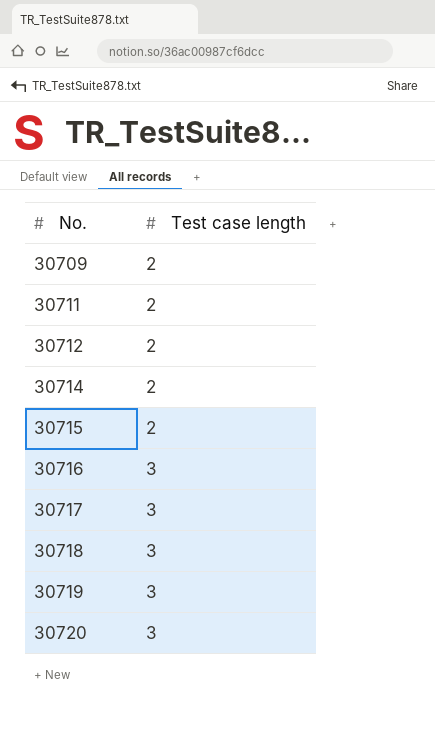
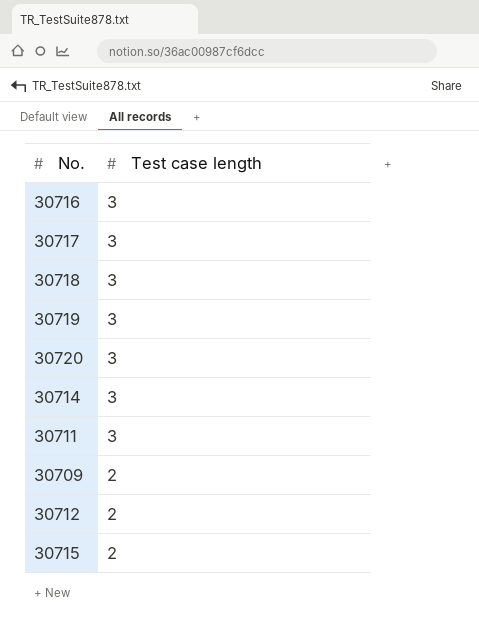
row order: No. ascending -> Test case length descending
30714 | Test case length: 2 -> 3
30711 | Test case length: 2 -> 3

